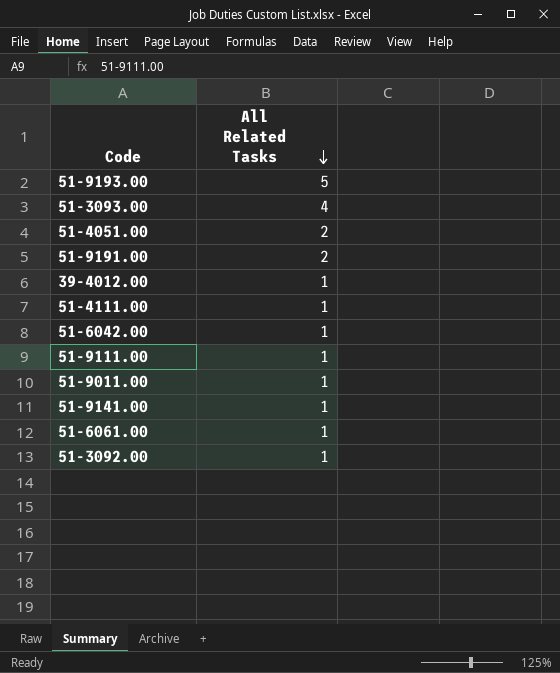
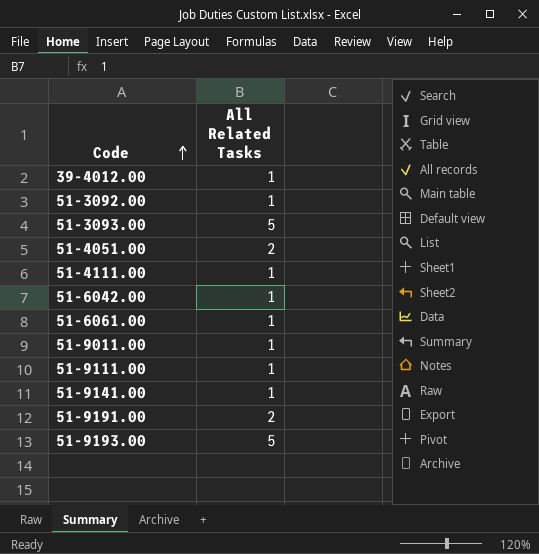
row order: All Related Tasks descending -> Code ascending
51-3093.00 | All Related Tasks: 4 -> 5

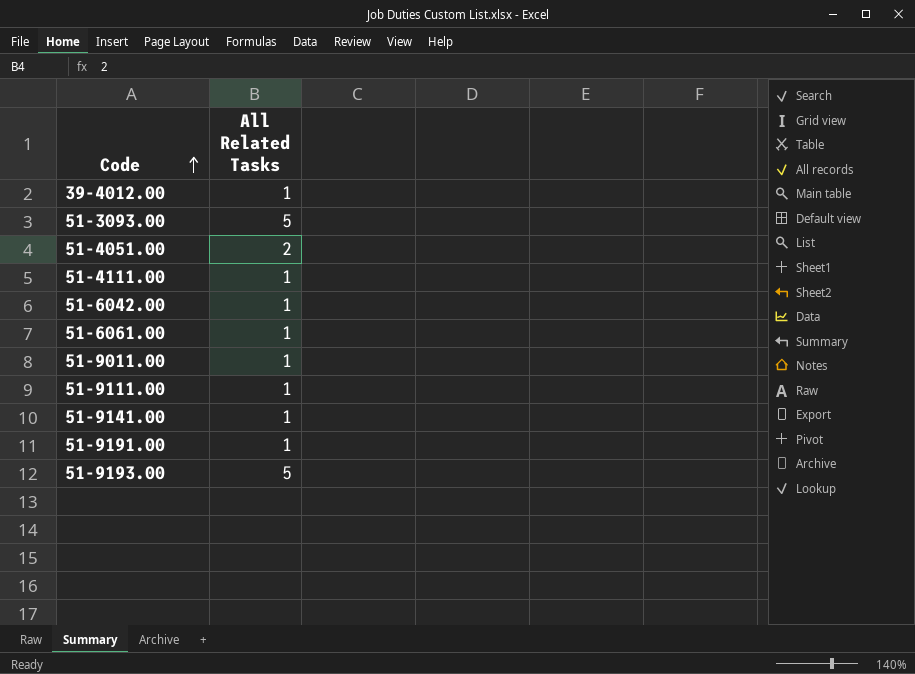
row 51-3092.00: 1 -> none
51-9191.00 | All Related Tasks: 2 -> 1

